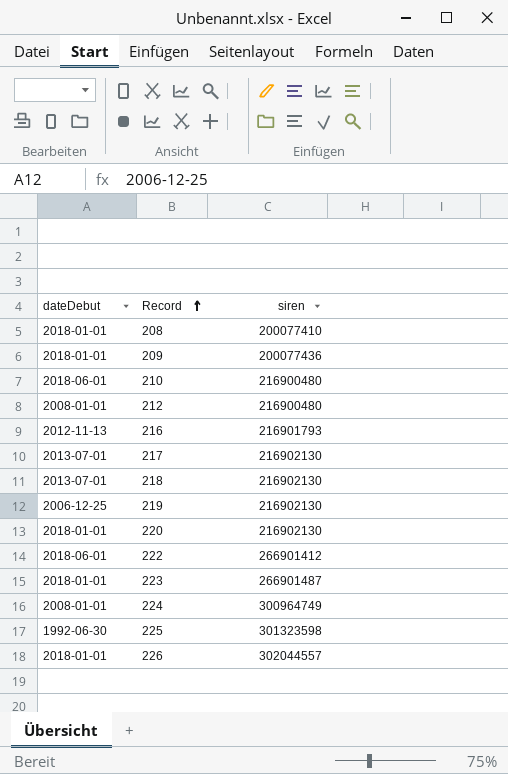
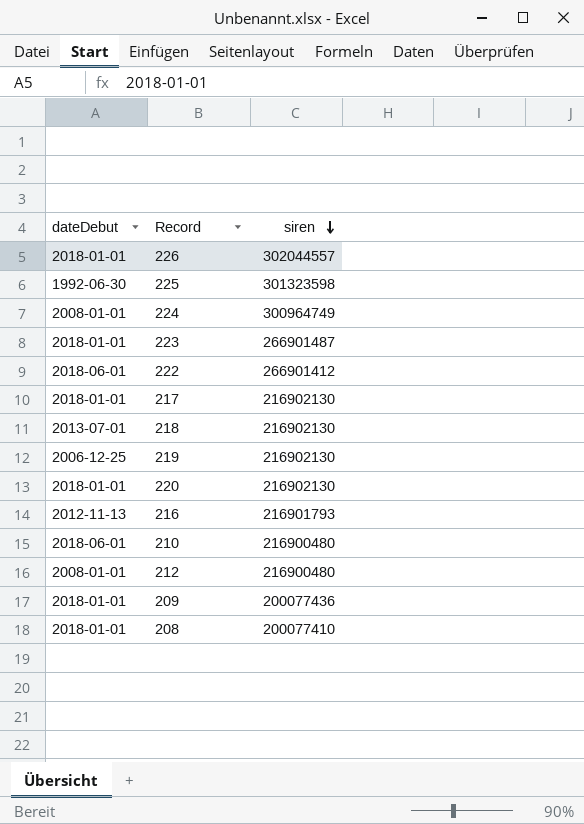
row order: Record ascending -> siren descending
217 | dateDebut: 2013-07-01 -> 2018-01-01

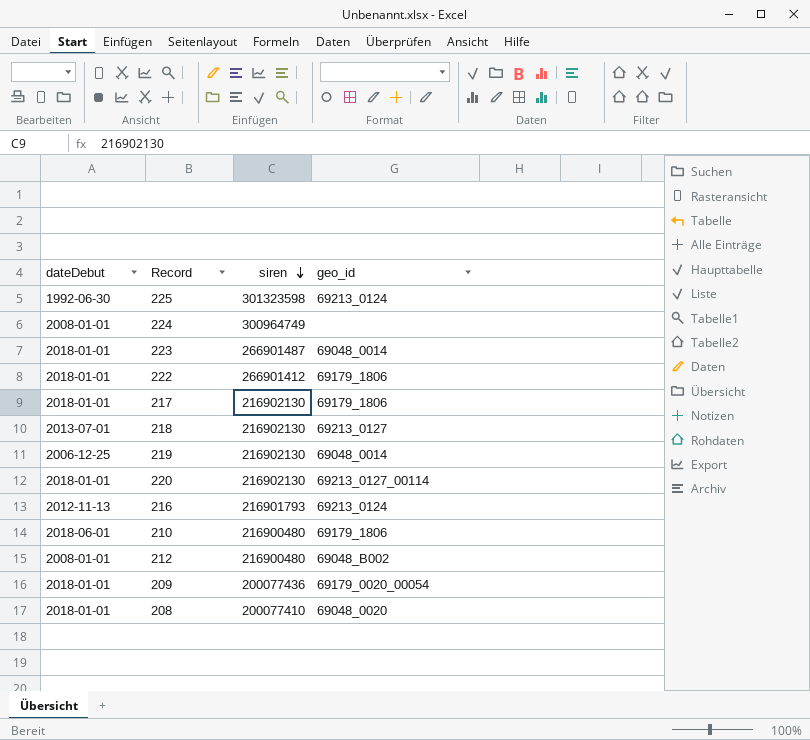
column geo_id | position: none -> 4
row 226: 2018-01-01 | 302044557 -> none
222 | dateDebut: 2018-06-01 -> 2018-01-01

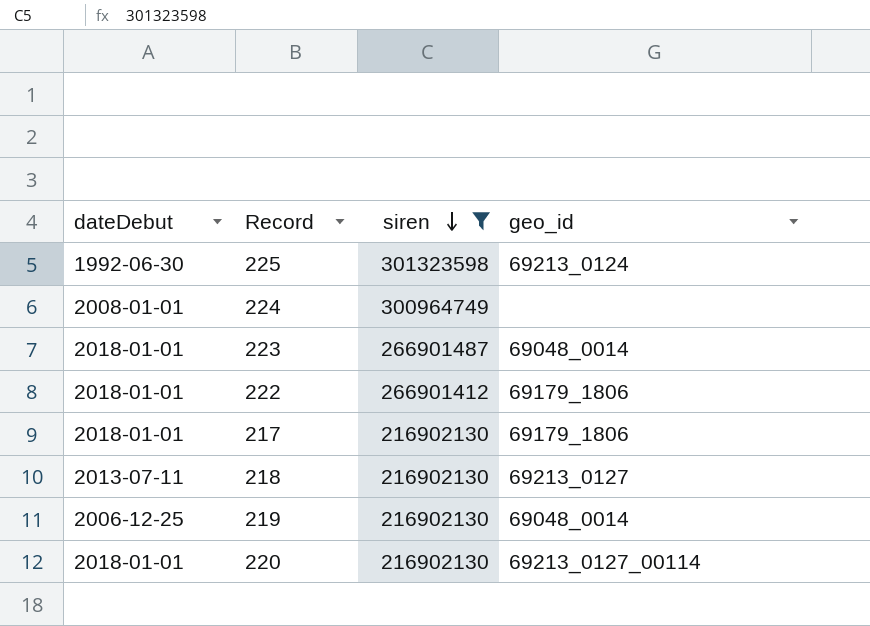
filter: none -> siren >= 216902130
218 | dateDebut: 2013-07-01 -> 2013-07-11

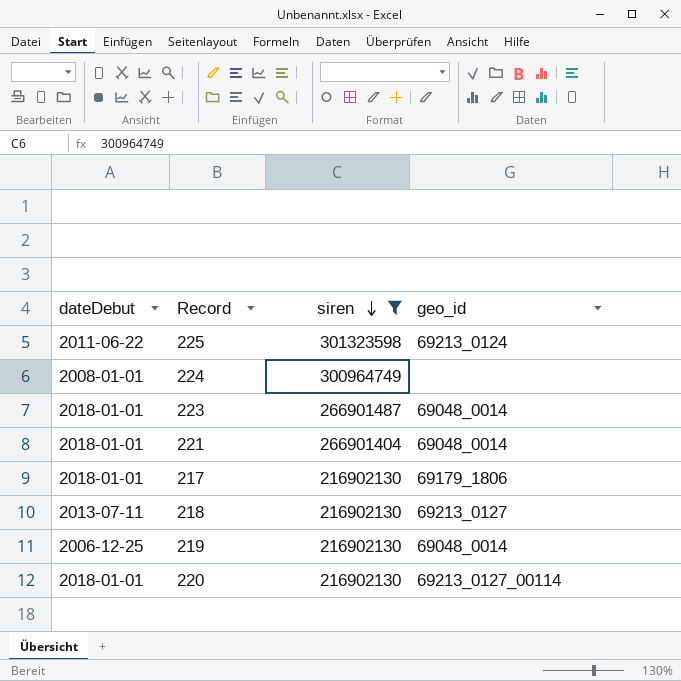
row 222: 2018-01-01 | 266901412 | 69179_1806 -> none
225 | dateDebut: 1992-06-30 -> 2011-06-22
row 221: none -> 2018-01-01 | 266901404 | 69048_0014

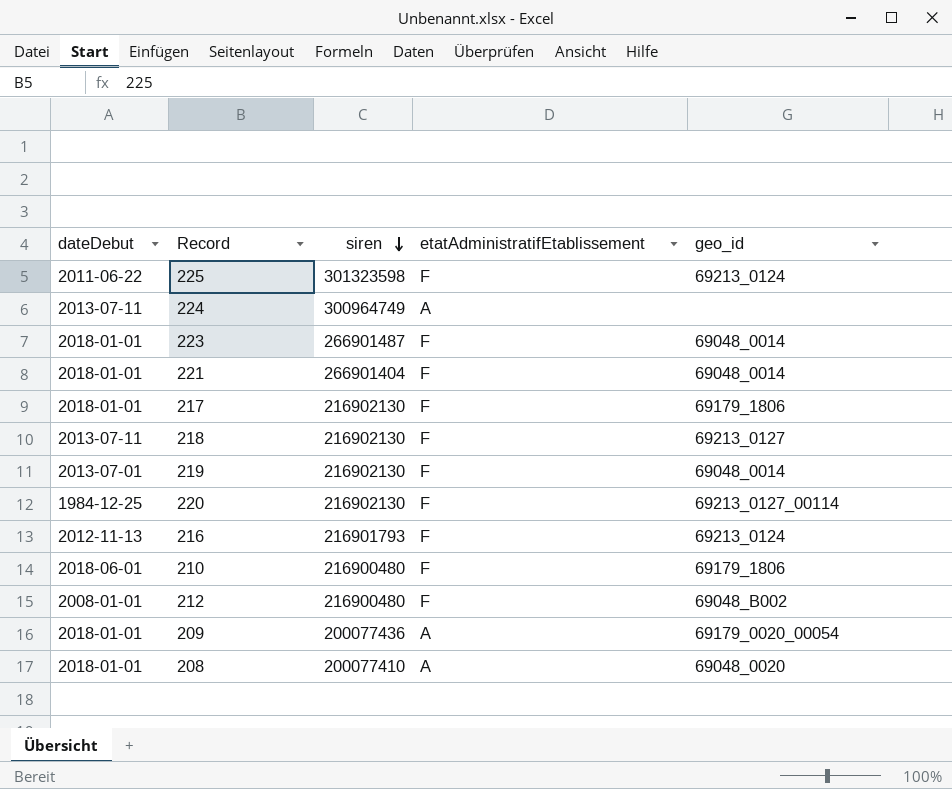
filter: siren >= 216902130 -> none
column etatAdministratifEtablissement | position: none -> 4
224 | dateDebut: 2008-01-01 -> 2013-07-11
219 | dateDebut: 2006-12-25 -> 2013-07-01
220 | dateDebut: 2018-01-01 -> 1984-12-25

